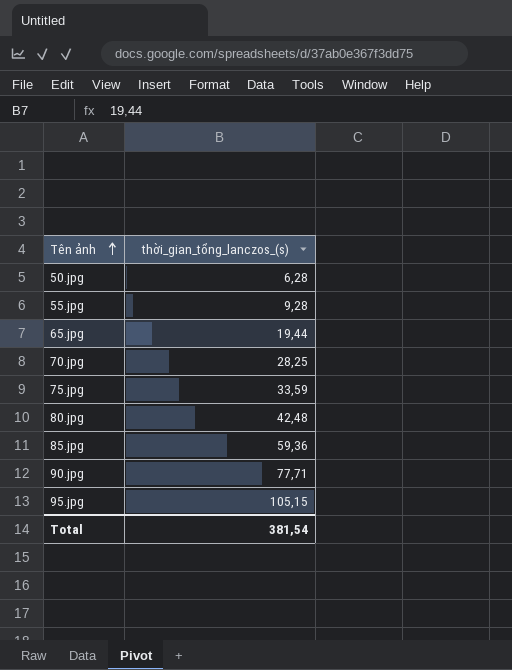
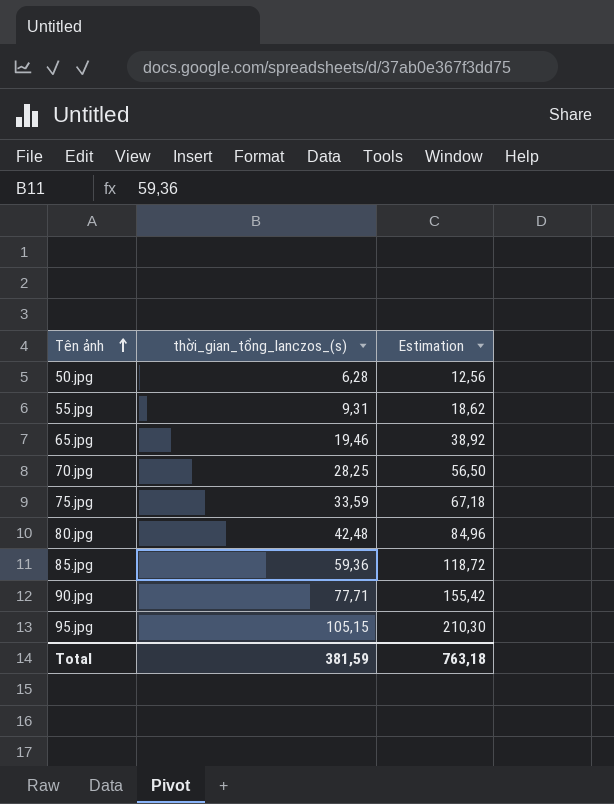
column Estimation | formula: none -> [thời_gian_tổng_lanczos_(s)] * 2
55.jpg | thời_gian_tổng_lanczos_(s): 9,28 -> 9,31
65.jpg | thời_gian_tổng_lanczos_(s): 19,44 -> 19,46
Total | thời_gian_tổng_lanczos_(s): 381,54 -> 381,59

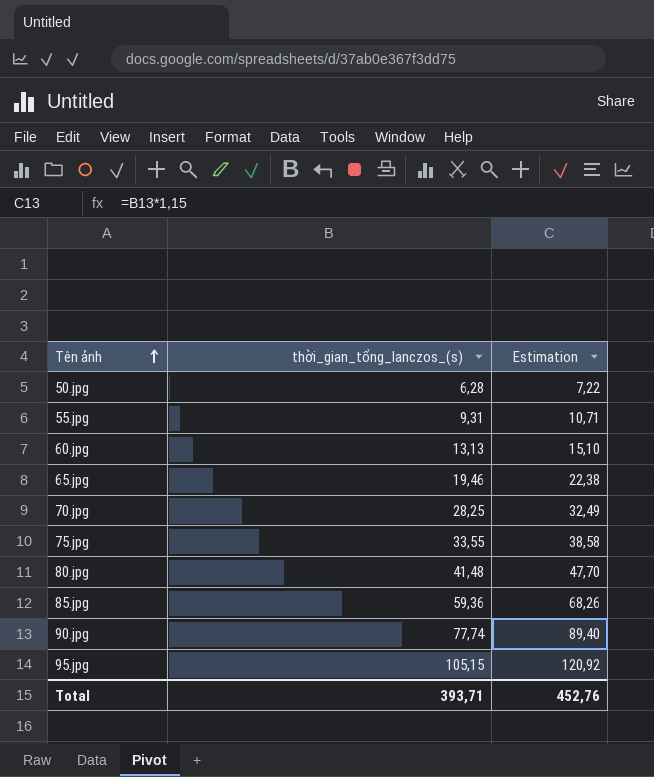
column Estimation | formula: [thời_gian_tổng_lanczos_(s)] * 2 -> [thời_gian_tổng_lanczos_(s)] * 1,15
row 60.jpg: none -> 13,13 | 15,10
75.jpg | thời_gian_tổng_lanczos_(s): 33,59 -> 33,55
80.jpg | thời_gian_tổng_lanczos_(s): 42,48 -> 41,48
90.jpg | thời_gian_tổng_lanczos_(s): 77,71 -> 77,74
Total | thời_gian_tổng_lanczos_(s): 381,59 -> 393,71
Total | Estimation: 763,18 -> 452,76

